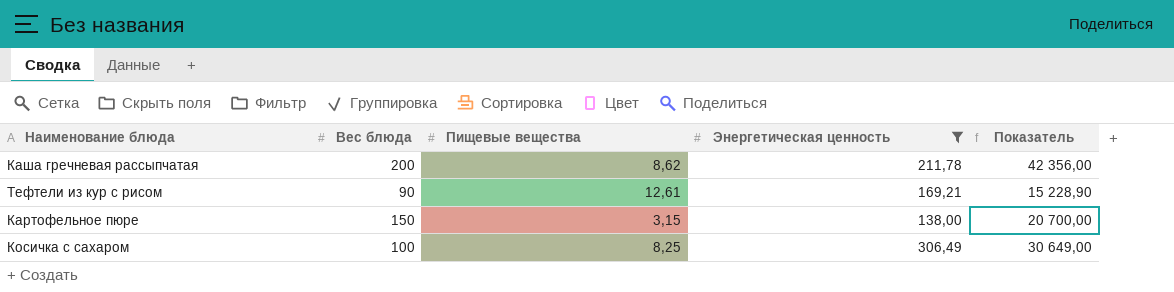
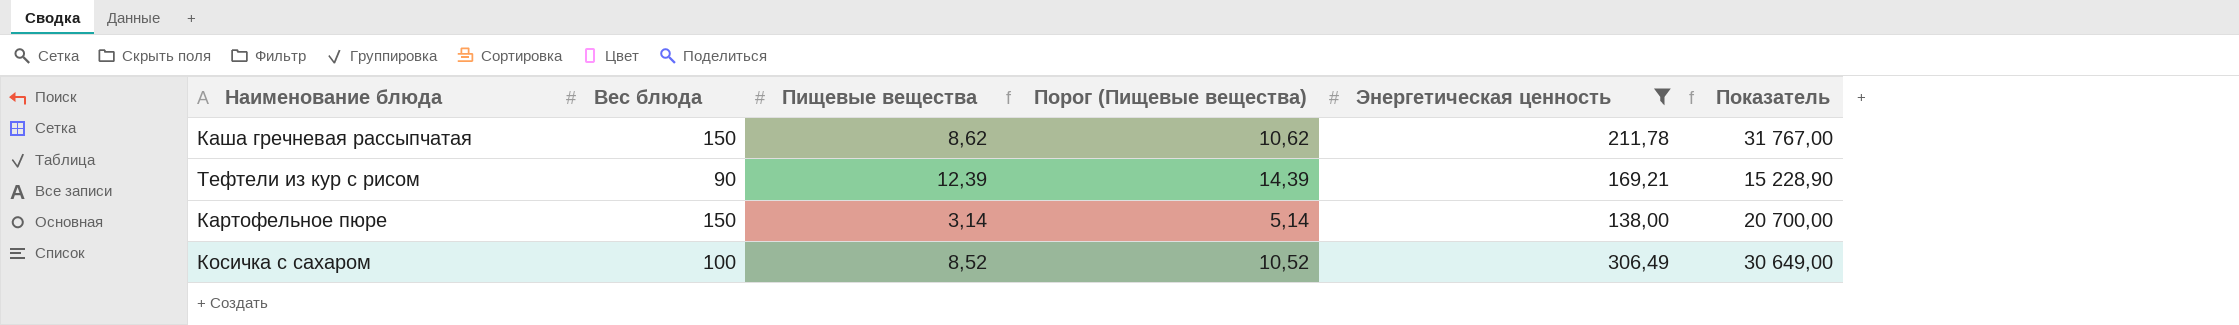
column Порог (Пищевые вещества) | formula: none -> [Пищевые вещества] + 2
Каша гречневая рассыпчатая | Вес блюда: 200 -> 150
Каша гречневая рассыпчатая | Показатель: 42 356,00 -> 31 767,00
Тефтели из кур с рисом | Пищевые вещества: 12,61 -> 12,39
Картофельное пюре | Пищевые вещества: 3,15 -> 3,14
Косичка с сахаром | Пищевые вещества: 8,25 -> 8,52

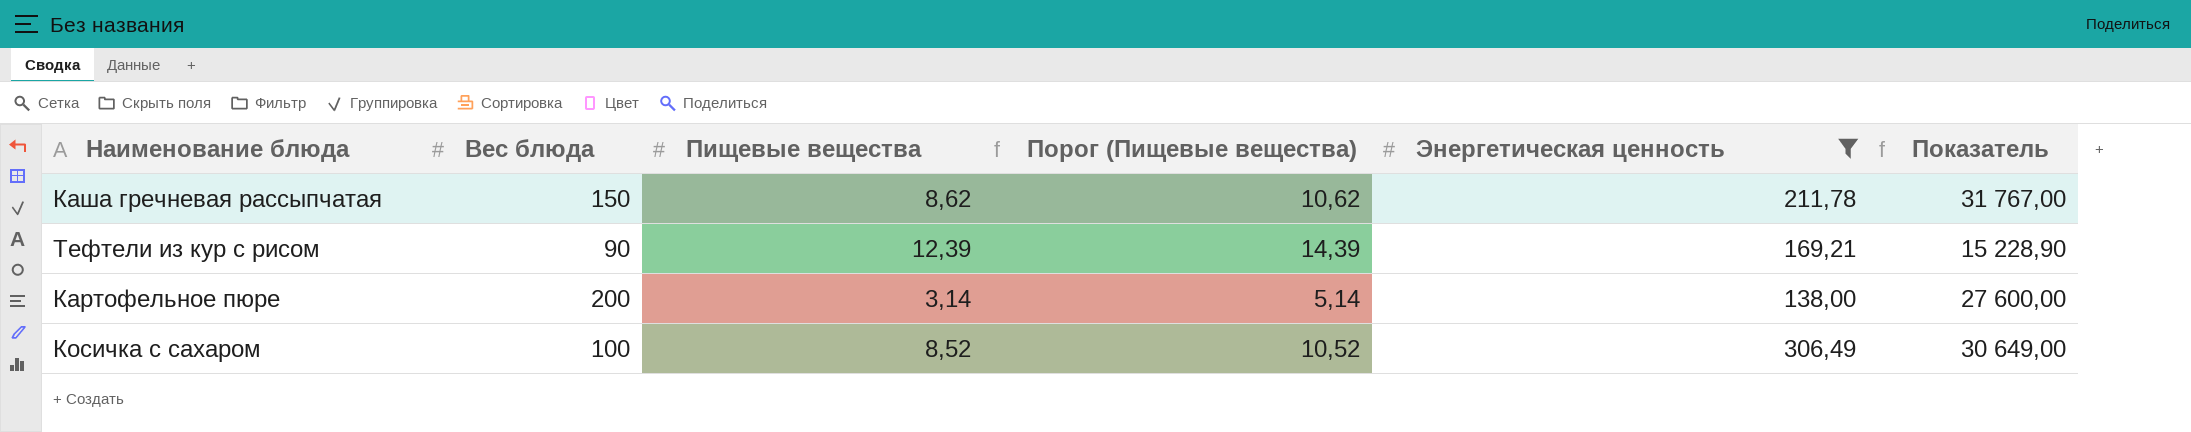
Картофельное пюре | Вес блюда: 150 -> 200
Картофельное пюре | Показатель: 20 700,00 -> 27 600,00

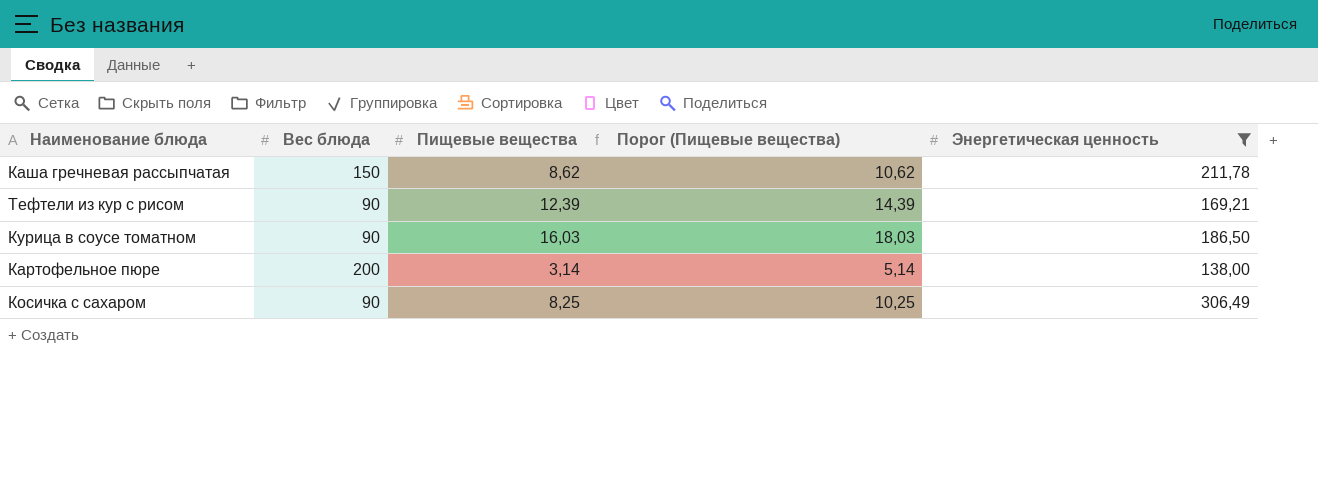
column Показатель | formula: [Вес блюда] * [Энергетическая ценность] -> none
row Курица в соусе томатном: none -> 90 | 16,03 | 18,03 | 186,50
Косичка с сахаром | Вес блюда: 100 -> 90
Косичка с сахаром | Пищевые вещества: 8,52 -> 8,25
Косичка с сахаром | Порог (Пищевые вещества): 10,52 -> 10,25

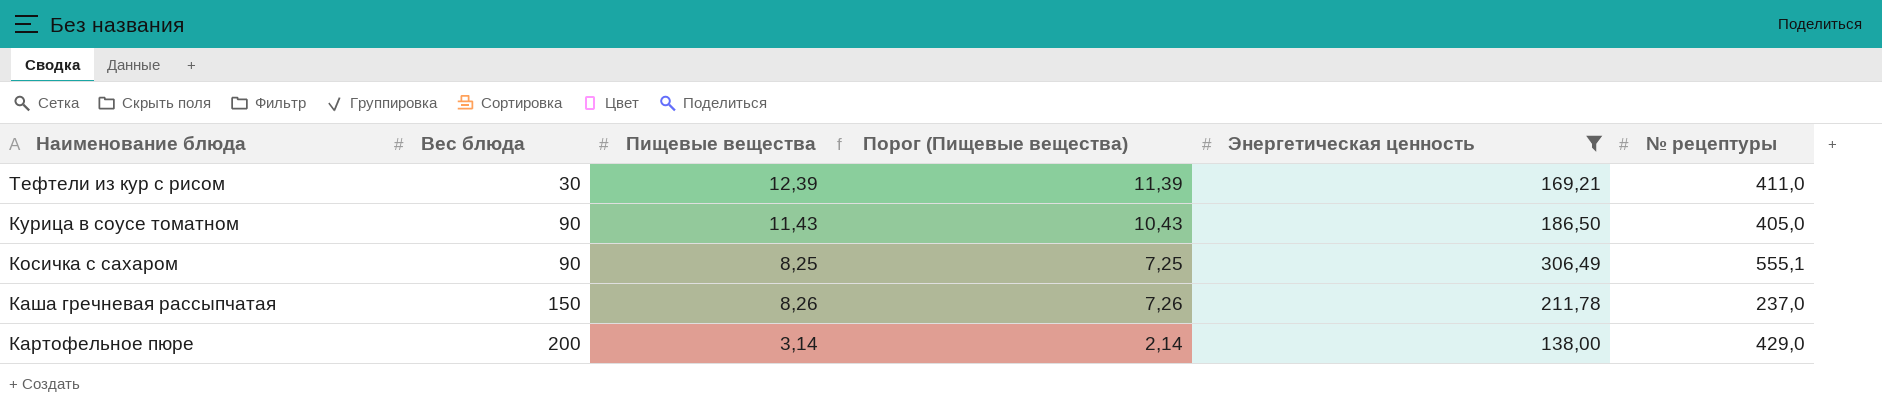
row order: none -> Наименование блюда descending
column Порог (Пищевые вещества) | formula: [Пищевые вещества] + 2 -> [Пищевые вещества] - 1
column № рецептуры | position: none -> 6
Тефтели из кур с рисом | Вес блюда: 90 -> 30
Курица в соусе томатном | Пищевые вещества: 16,03 -> 11,43
Каша гречневая рассыпчатая | Пищевые вещества: 8,62 -> 8,26

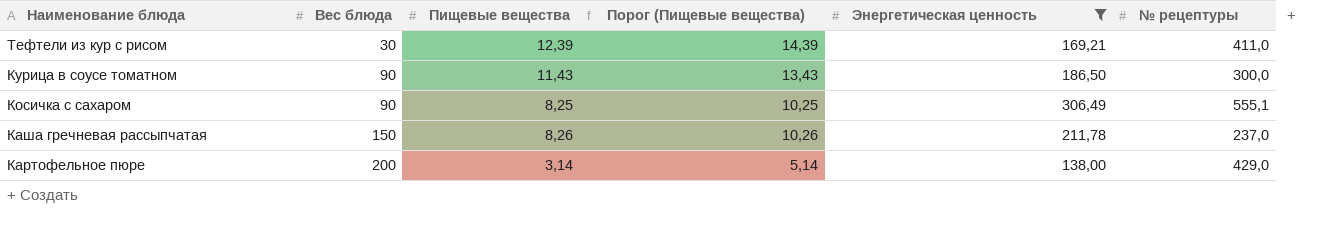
column Порог (Пищевые вещества) | formula: [Пищевые вещества] - 1 -> [Пищевые вещества] + 2
Курица в соусе томатном | № рецептуры: 405,0 -> 300,0

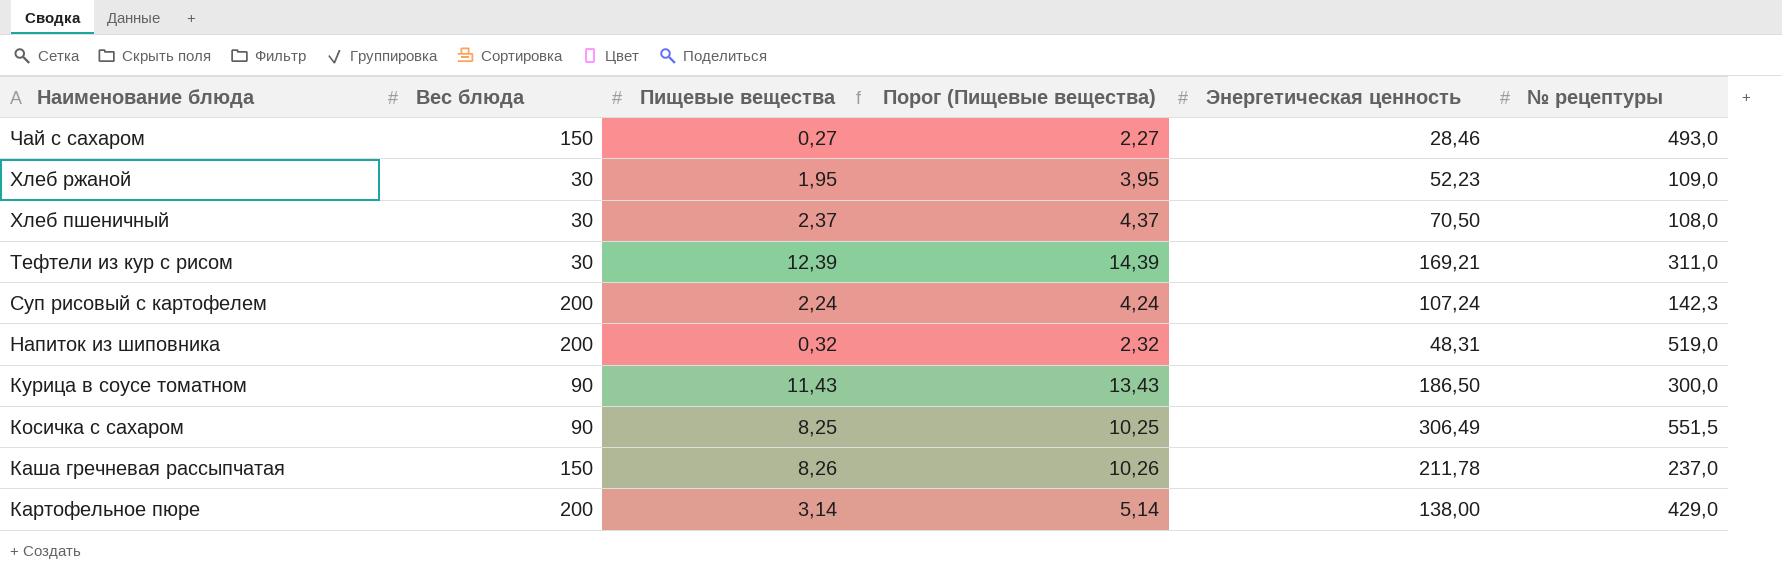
filter: Энергетическая ценность >= 138,00 -> none
Тефтели из кур с рисом | № рецептуры: 411,0 -> 311,0
Косичка с сахаром | № рецептуры: 555,1 -> 551,5

